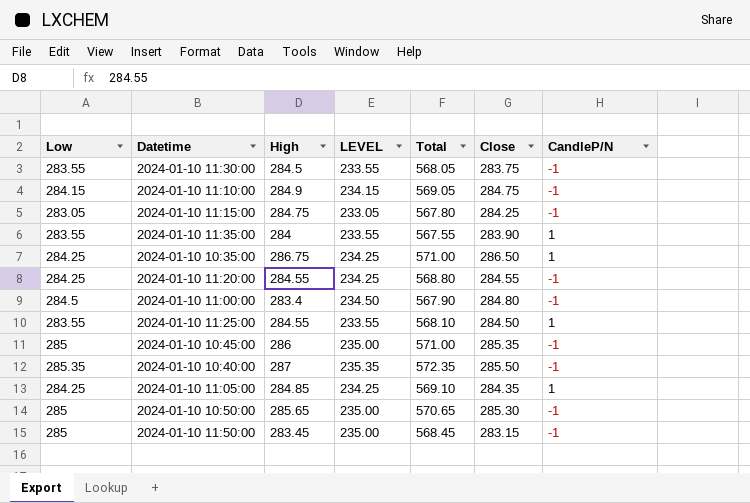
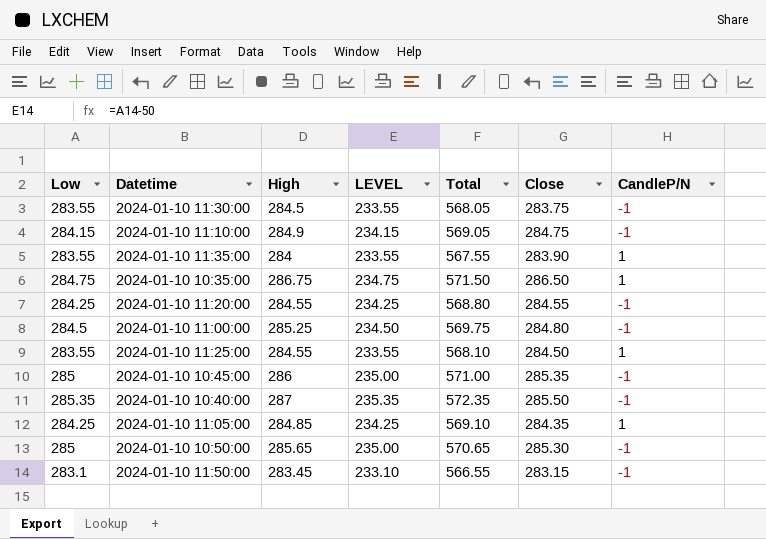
row 2024-01-10 11:15:00: 283.05 | 284.75 | 233.05 | 567.80 | 284.25 | -1 -> none
2024-01-10 10:35:00 | Low: 284.25 -> 284.75
2024-01-10 10:35:00 | LEVEL: 234.25 -> 234.75
2024-01-10 10:35:00 | Total: 571.00 -> 571.50
2024-01-10 11:00:00 | High: 283.4 -> 285.25
2024-01-10 11:00:00 | Total: 567.90 -> 569.75
2024-01-10 11:50:00 | Low: 285 -> 283.1
2024-01-10 11:50:00 | LEVEL: 235.00 -> 233.10
2024-01-10 11:50:00 | Total: 568.45 -> 566.55

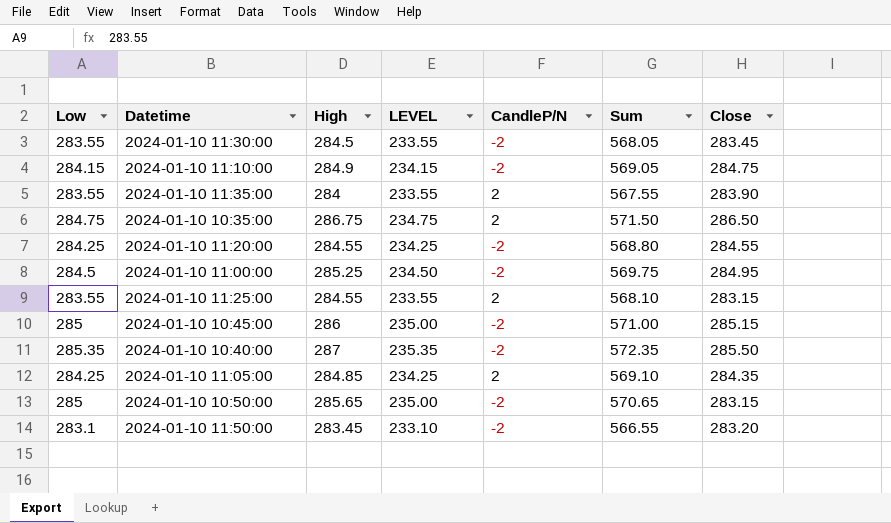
column CandleP/N | position: 7 -> 5
column name: Total -> Sum
2024-01-10 11:30:00 | CandleP/N: -1 -> -2
2024-01-10 11:30:00 | Close: 283.75 -> 283.45
2024-01-10 11:10:00 | CandleP/N: -1 -> -2
2024-01-10 11:35:00 | CandleP/N: 1 -> 2
2024-01-10 10:35:00 | CandleP/N: 1 -> 2
2024-01-10 11:20:00 | CandleP/N: -1 -> -2
2024-01-10 11:00:00 | CandleP/N: -1 -> -2
2024-01-10 11:00:00 | Close: 284.80 -> 284.95
2024-01-10 11:25:00 | CandleP/N: 1 -> 2
2024-01-10 11:25:00 | Close: 284.50 -> 283.15
2024-01-10 10:45:00 | CandleP/N: -1 -> -2
2024-01-10 10:45:00 | Close: 285.35 -> 285.15
2024-01-10 10:40:00 | CandleP/N: -1 -> -2
2024-01-10 11:05:00 | CandleP/N: 1 -> 2
2024-01-10 10:50:00 | CandleP/N: -1 -> -2
2024-01-10 10:50:00 | Close: 285.30 -> 283.15
2024-01-10 11:50:00 | CandleP/N: -1 -> -2
2024-01-10 11:50:00 | Close: 283.15 -> 283.20

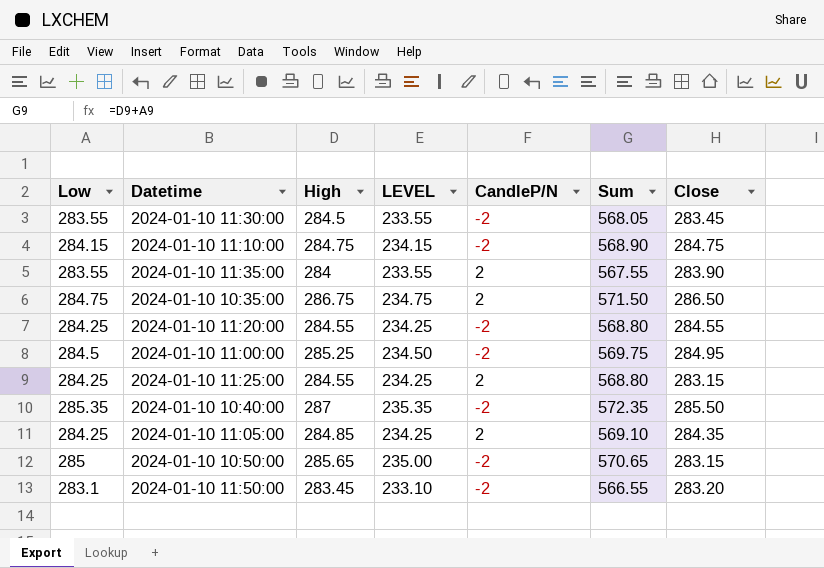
row 2024-01-10 10:45:00: 285 | 286 | 235.00 | -2 | 571.00 | 285.15 -> none
2024-01-10 11:10:00 | High: 284.9 -> 284.75
2024-01-10 11:10:00 | Sum: 569.05 -> 568.90
2024-01-10 11:25:00 | Low: 283.55 -> 284.25
2024-01-10 11:25:00 | LEVEL: 233.55 -> 234.25
2024-01-10 11:25:00 | Sum: 568.10 -> 568.80

